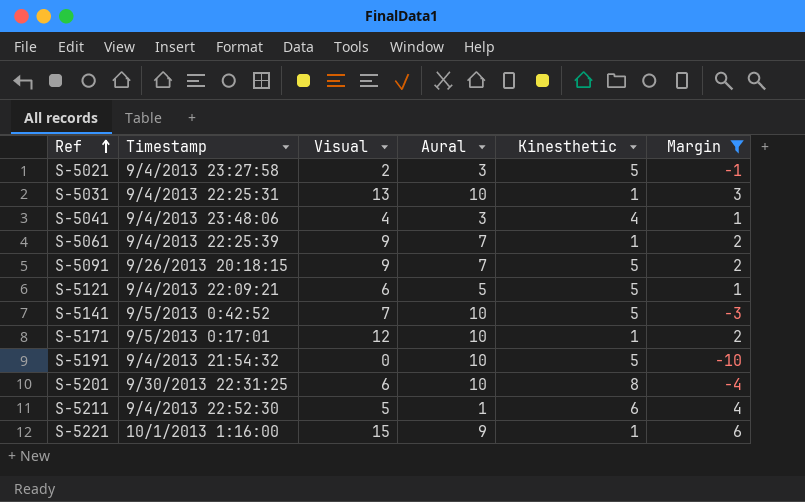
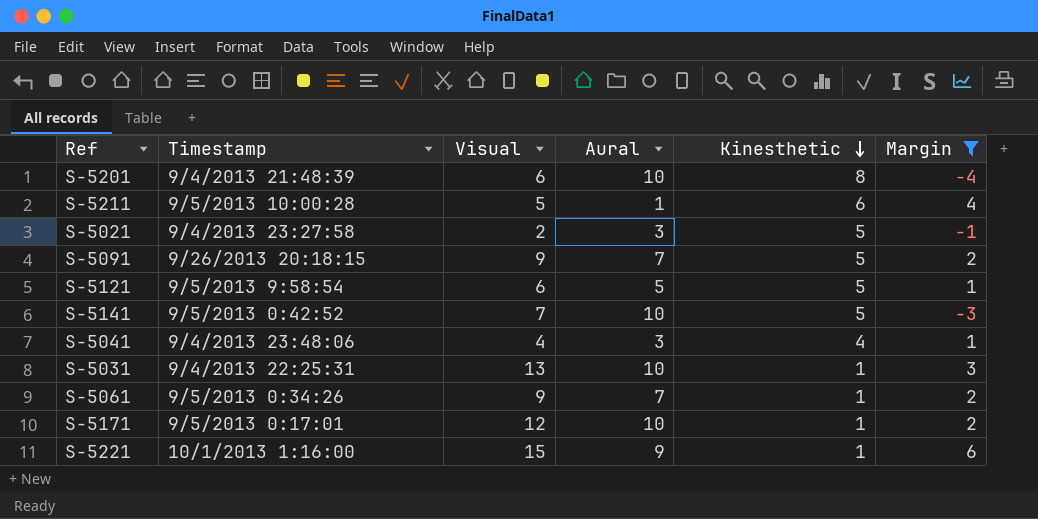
row order: Ref ascending -> Kinesthetic descending
row S-5191: 9/4/2013 21:54:32 | 0 | 10 | 5 | -10 -> none
S-5201 | Timestamp: 9/30/2013 22:31:25 -> 9/4/2013 21:48:39
S-5211 | Timestamp: 9/4/2013 22:52:30 -> 9/5/2013 10:00:28
S-5121 | Timestamp: 9/4/2013 22:09:21 -> 9/5/2013 9:58:54
S-5061 | Timestamp: 9/4/2013 22:25:39 -> 9/5/2013 0:34:26

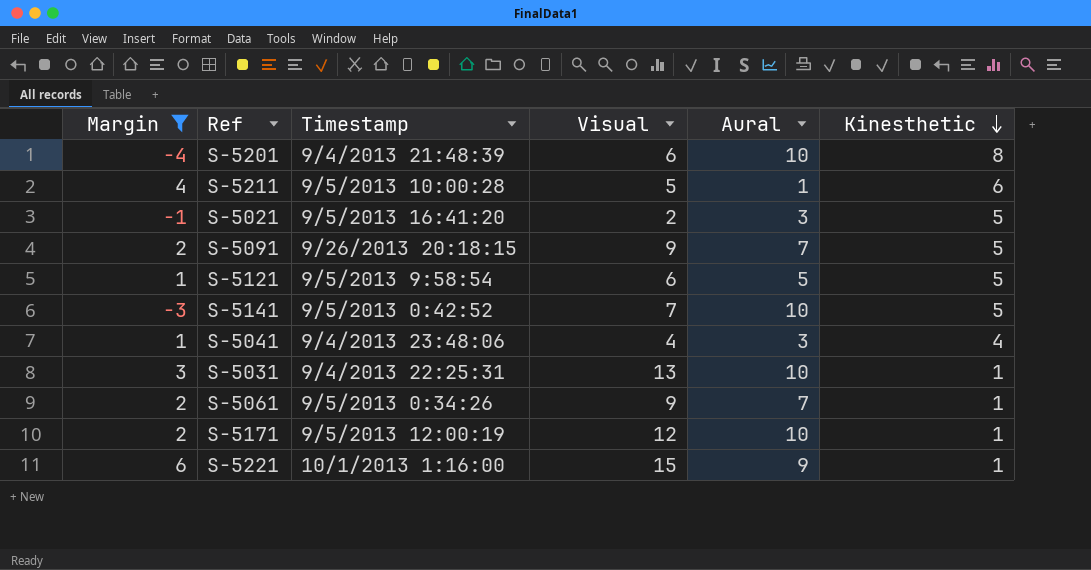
column Margin | position: 6 -> 1
S-5021 | Timestamp: 9/4/2013 23:27:58 -> 9/5/2013 16:41:20
S-5171 | Timestamp: 9/5/2013 0:17:01 -> 9/5/2013 12:00:19

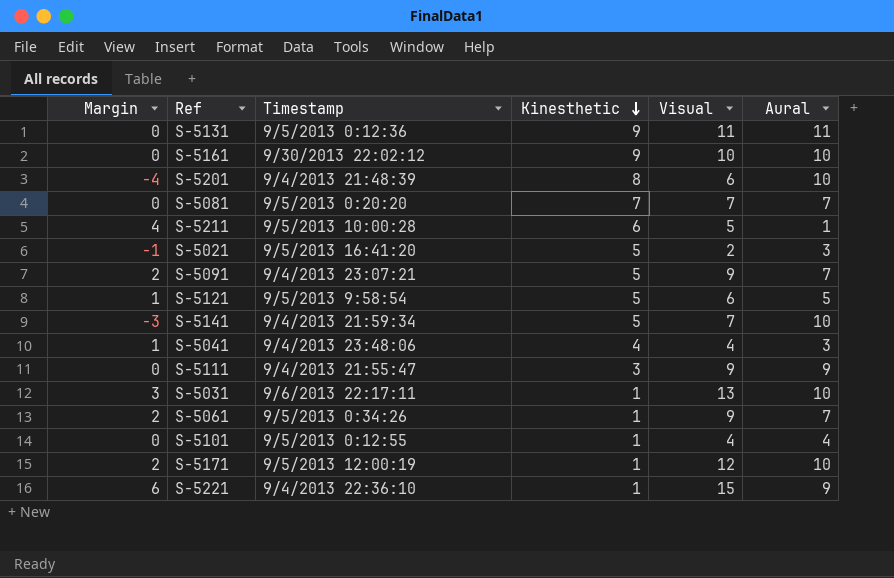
filter: Margin != 0 -> none
column Kinesthetic | position: 6 -> 4
S-5091 | Timestamp: 9/26/2013 20:18:15 -> 9/4/2013 23:07:21
S-5141 | Timestamp: 9/5/2013 0:42:52 -> 9/4/2013 21:59:34
S-5031 | Timestamp: 9/4/2013 22:25:31 -> 9/6/2013 22:17:11
S-5221 | Timestamp: 10/1/2013 1:16:00 -> 9/4/2013 22:36:10

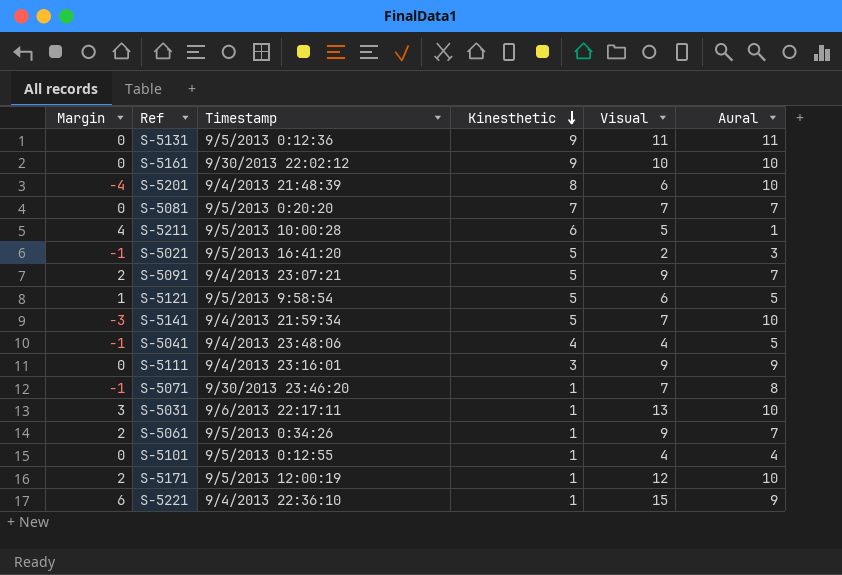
S-5041 | Margin: 1 -> -1
S-5041 | Aural: 3 -> 5
S-5111 | Timestamp: 9/4/2013 21:55:47 -> 9/4/2013 23:16:01
row S-5071: none -> -1 | 9/30/2013 23:46:20 | 1 | 7 | 8

